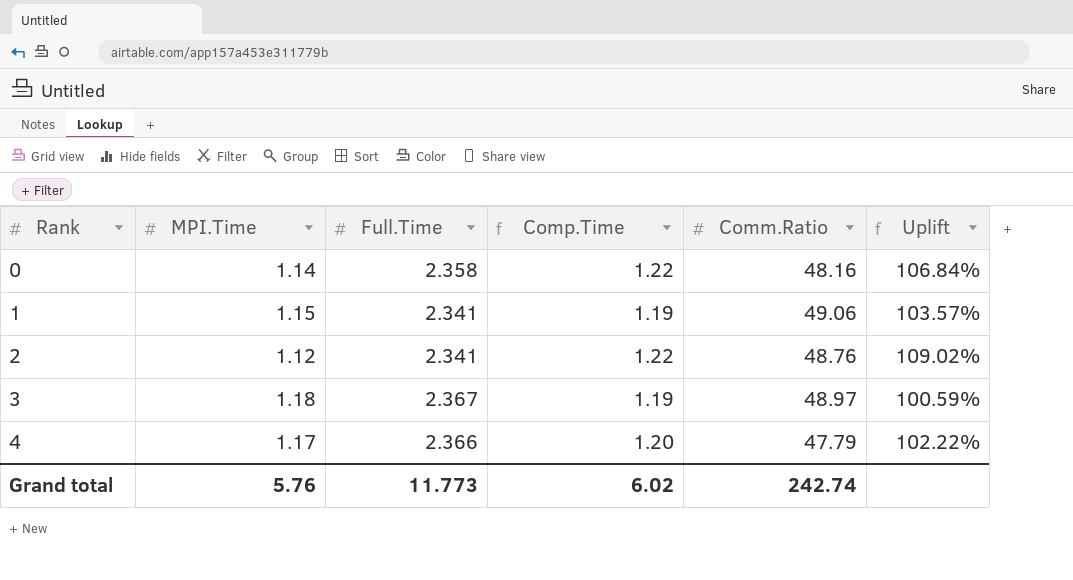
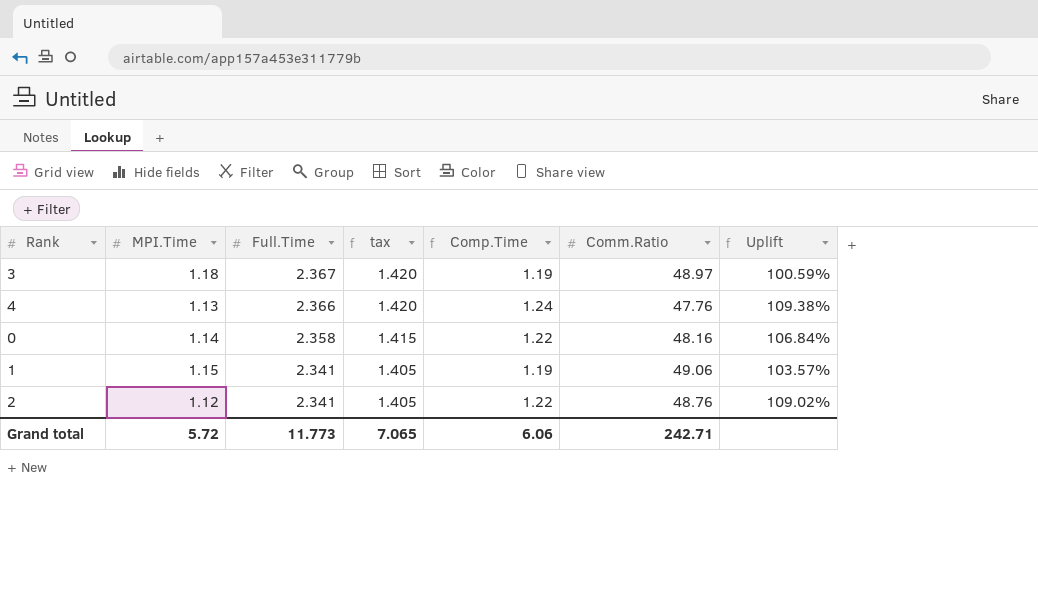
row order: Rank ascending -> Full.Time descending
column tax | formula: none -> [Full.Time] * 0.6
4 | MPI.Time: 1.17 -> 1.13
4 | Comp.Time: 1.20 -> 1.24
4 | Comm.Ratio: 47.79 -> 47.76
4 | Uplift: 102.22% -> 109.38%
Grand total | MPI.Time: 5.76 -> 5.72
Grand total | Comp.Time: 6.02 -> 6.06
Grand total | Comm.Ratio: 242.74 -> 242.71

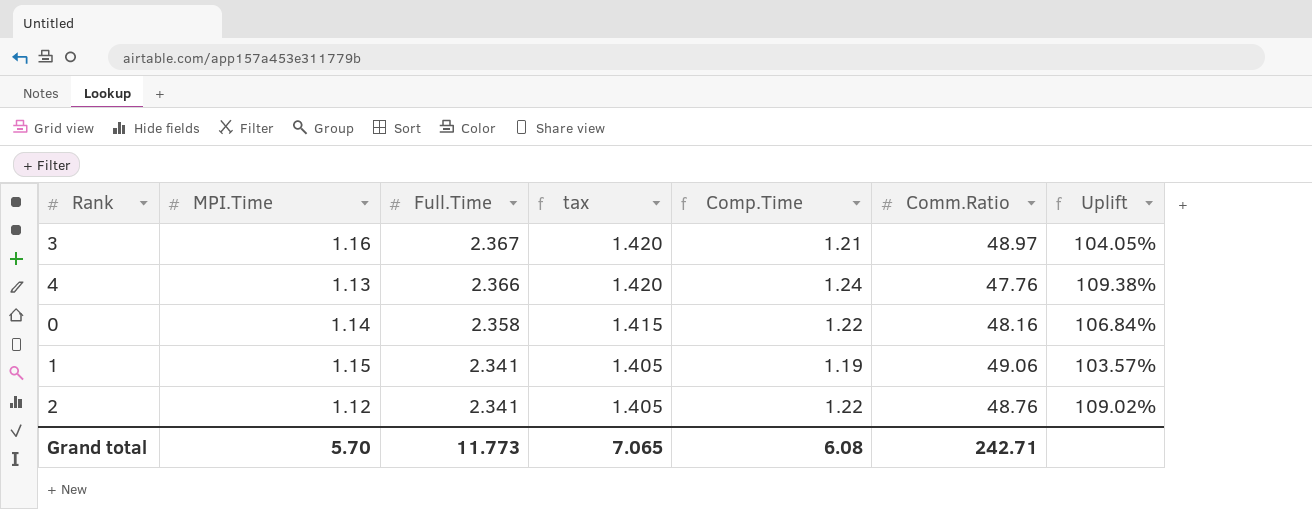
3 | MPI.Time: 1.18 -> 1.16
3 | Comp.Time: 1.19 -> 1.21
3 | Uplift: 100.59% -> 104.05%
Grand total | MPI.Time: 5.72 -> 5.70
Grand total | Comp.Time: 6.06 -> 6.08

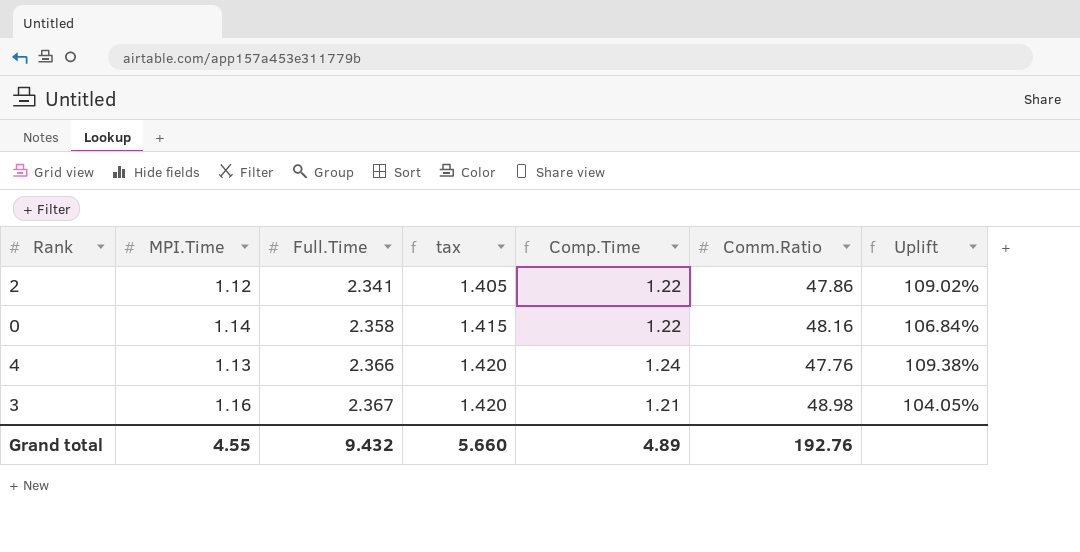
row order: Full.Time descending -> Full.Time ascending
row 1: 1.15 | 2.341 | 1.405 | 1.19 | 49.06 | 103.57% -> none
2 | Comm.Ratio: 48.76 -> 47.86
3 | Comm.Ratio: 48.97 -> 48.98
Grand total | MPI.Time: 5.70 -> 4.55
Grand total | Full.Time: 11.773 -> 9.432
Grand total | tax: 7.065 -> 5.660
Grand total | Comp.Time: 6.08 -> 4.89
Grand total | Comm.Ratio: 242.71 -> 192.76

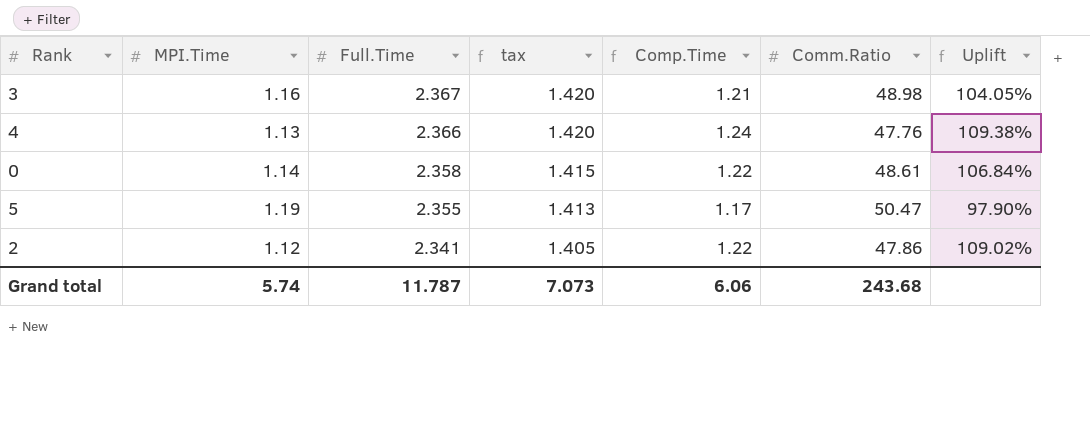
row order: Full.Time ascending -> Full.Time descending
0 | Comm.Ratio: 48.16 -> 48.61
row 5: none -> 1.19 | 2.355 | 1.413 | 1.17 | 50.47 | 97.90%
Grand total | MPI.Time: 4.55 -> 5.74
Grand total | Full.Time: 9.432 -> 11.787
Grand total | tax: 5.660 -> 7.073
Grand total | Comp.Time: 4.89 -> 6.06
Grand total | Comm.Ratio: 192.76 -> 243.68

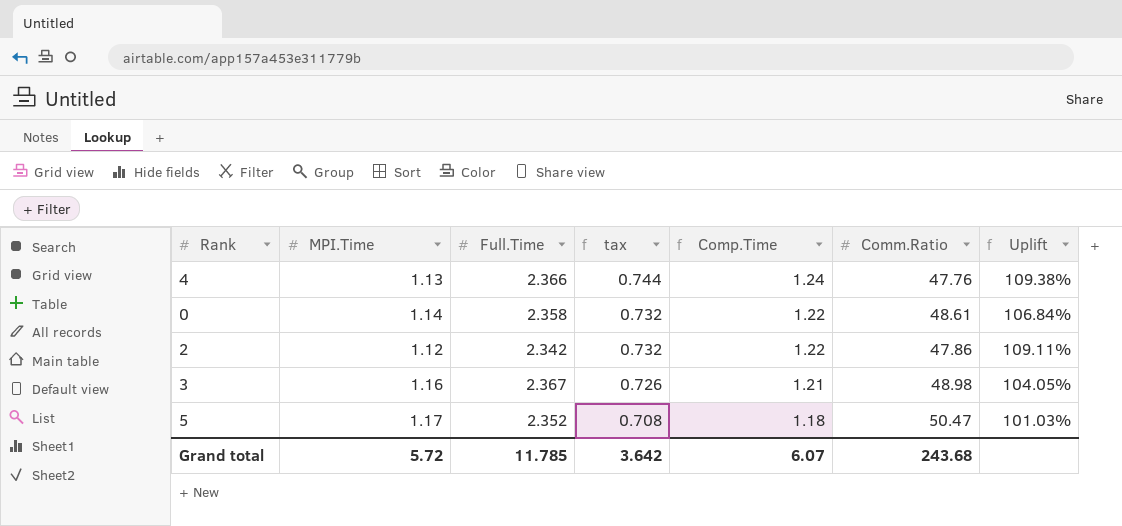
row order: Full.Time descending -> tax descending
column tax | formula: [Full.Time] * 0.6 -> [Comp.Time] * 0.6
2 | Full.Time: 2.341 -> 2.342
2 | Uplift: 109.02% -> 109.11%
5 | MPI.Time: 1.19 -> 1.17
5 | Full.Time: 2.355 -> 2.352
5 | Comp.Time: 1.17 -> 1.18
5 | Uplift: 97.90% -> 101.03%
Grand total | MPI.Time: 5.74 -> 5.72
Grand total | Full.Time: 11.787 -> 11.785
Grand total | tax: 7.073 -> 3.642
Grand total | Comp.Time: 6.06 -> 6.07

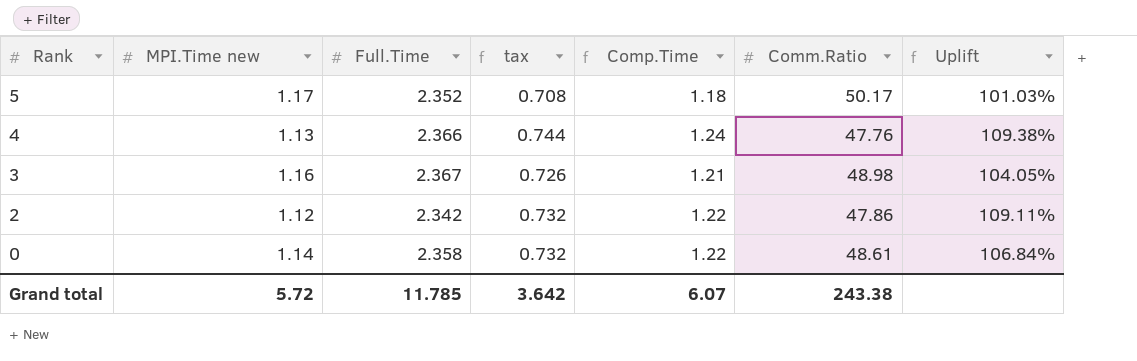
row order: tax descending -> Rank descending
column name: MPI.Time -> MPI.Time new
5 | Comm.Ratio: 50.47 -> 50.17
Grand total | Comm.Ratio: 243.68 -> 243.38

